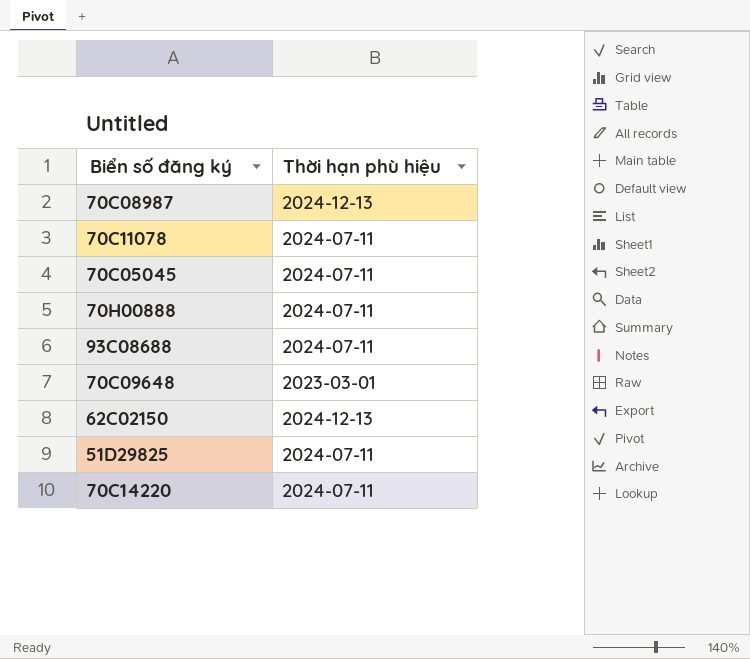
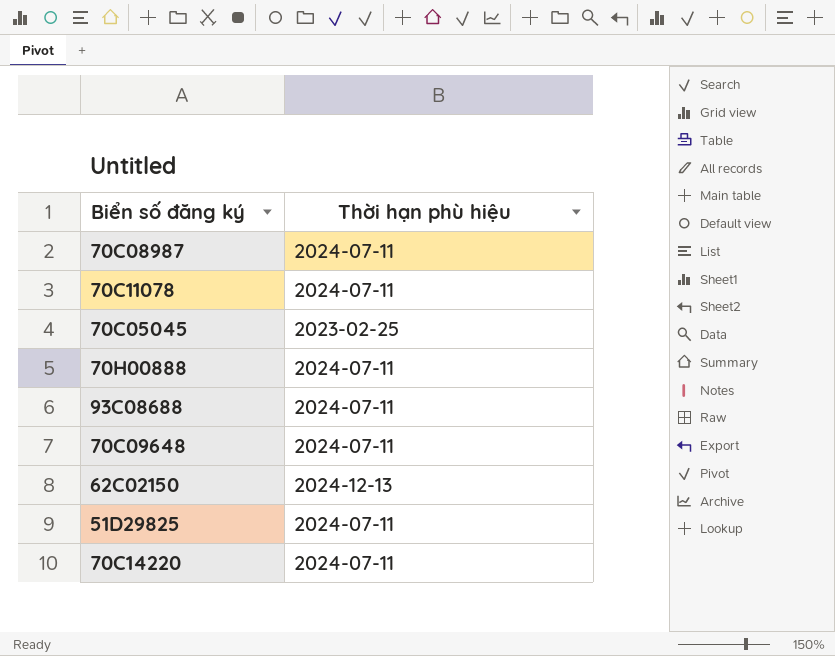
70C08987 | Thời hạn phù hiệu: 2024-12-13 -> 2024-07-11
70C05045 | Thời hạn phù hiệu: 2024-07-11 -> 2023-02-25
70C09648 | Thời hạn phù hiệu: 2023-03-01 -> 2024-07-11

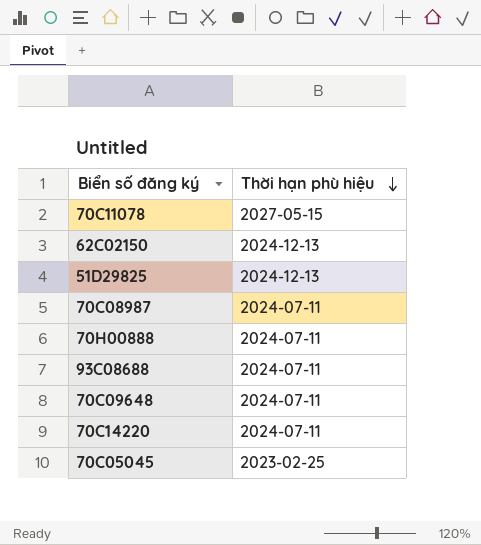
row order: none -> Thời hạn phù hiệu descending
70C11078 | Thời hạn phù hiệu: 2024-07-11 -> 2027-05-15
51D29825 | Thời hạn phù hiệu: 2024-07-11 -> 2024-12-13

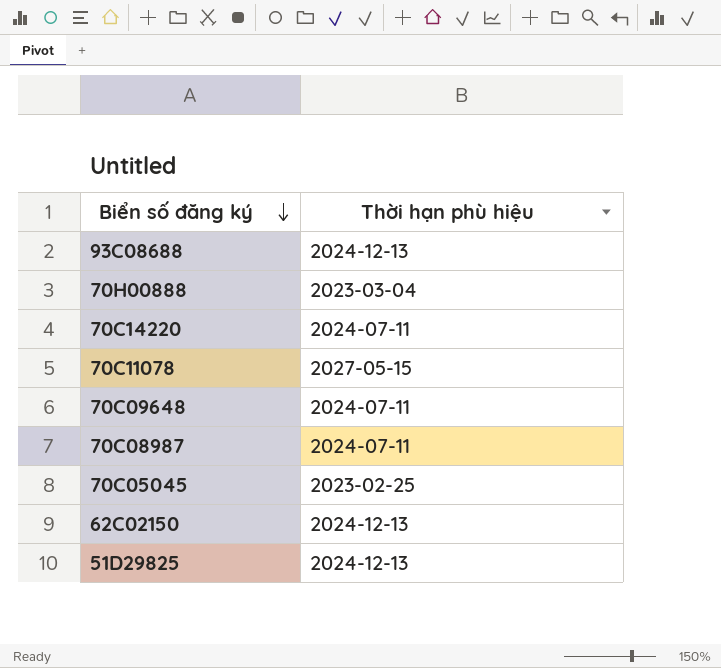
row order: Thời hạn phù hiệu descending -> Biển số đăng ký descending
93C08688 | Thời hạn phù hiệu: 2024-07-11 -> 2024-12-13
70H00888 | Thời hạn phù hiệu: 2024-07-11 -> 2023-03-04

